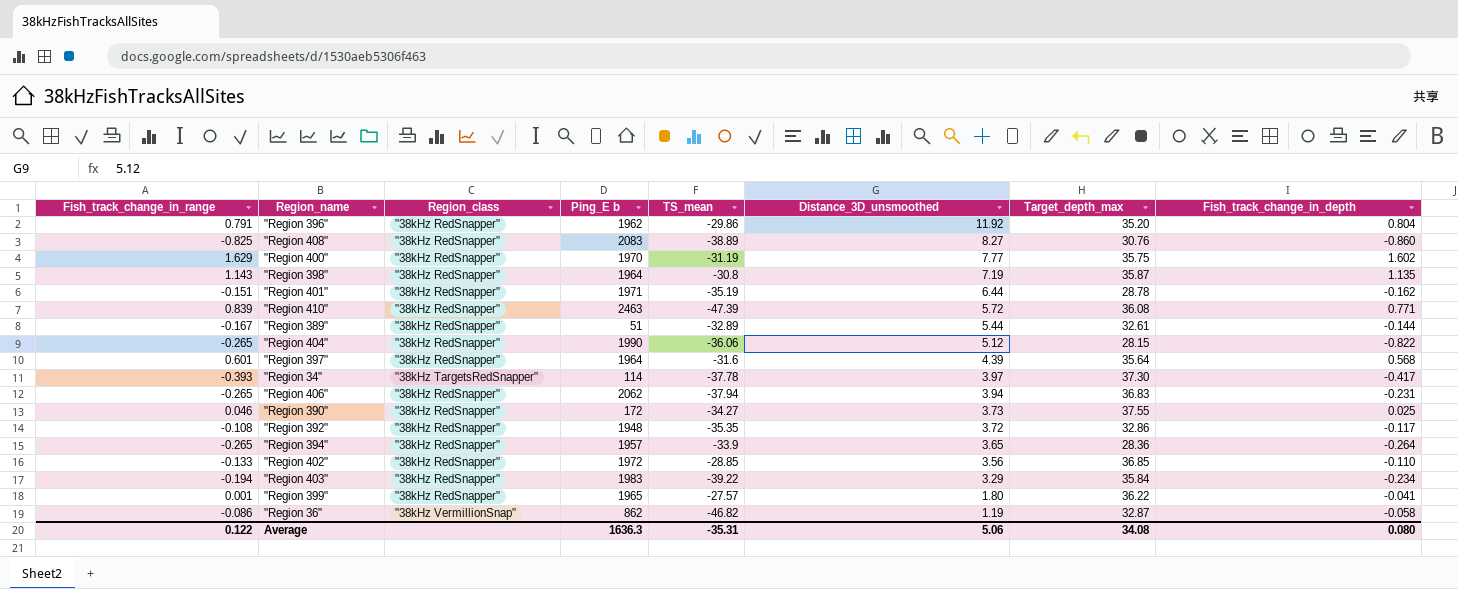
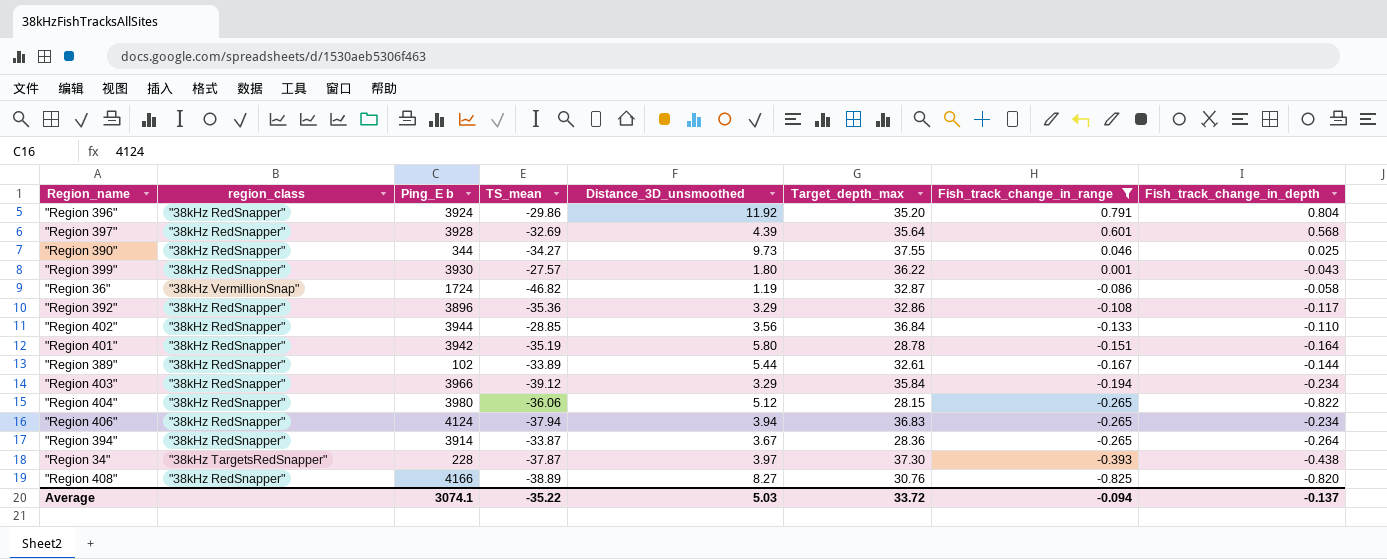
filter: none -> Fish_track_change_in_range <= 0.791
row order: Distance_3D_unsmoothed descending -> Fish_track_change_in_range descending
column name: Region_class -> region_class
column Fish_track_change_in_range | position: 1 -> 7
"Region 396" | Ping_E b: 1962 -> 3924
"Region 397" | Ping_E b: 1964 -> 3928
"Region 397" | TS_mean: -31.6 -> -32.69
"Region 390" | Ping_E b: 172 -> 344
"Region 390" | Distance_3D_unsmoothed: 3.73 -> 9.73
"Region 399" | Ping_E b: 1965 -> 3930
"Region 399" | Fish_track_change_in_depth: -0.041 -> -0.043
"Region 36" | Ping_E b: 862 -> 1724
"Region 392" | Ping_E b: 1948 -> 3896
"Region 392" | TS_mean: -35.35 -> -35.36
"Region 392" | Distance_3D_unsmoothed: 3.72 -> 3.29
"Region 402" | Ping_E b: 1972 -> 3944
"Region 402" | Target_depth_max: 36.85 -> 36.84
"Region 401" | Ping_E b: 1971 -> 3942
"Region 401" | Distance_3D_unsmoothed: 6.44 -> 5.80
"Region 401" | Fish_track_change_in_depth: -0.162 -> -0.164
"Region 389" | Ping_E b: 51 -> 102
"Region 389" | TS_mean: -32.89 -> -33.89
"Region 403" | Ping_E b: 1983 -> 3966
"Region 403" | TS_mean: -39.22 -> -39.12
"Region 404" | Ping_E b: 1990 -> 3980
"Region 406" | Ping_E b: 2062 -> 4124
"Region 406" | Fish_track_change_in_depth: -0.231 -> -0.234
"Region 394" | Ping_E b: 1957 -> 3914
"Region 394" | TS_mean: -33.9 -> -33.87
"Region 394" | Distance_3D_unsmoothed: 3.65 -> 3.67
"Region 34" | Ping_E b: 114 -> 228
"Region 34" | TS_mean: -37.78 -> -37.87
"Region 34" | Fish_track_change_in_depth: -0.417 -> -0.438
"Region 408" | Ping_E b: 2083 -> 4166
"Region 408" | Fish_track_change_in_depth: -0.860 -> -0.820
Average | Ping_E b: 1636.3 -> 3074.1
Average | TS_mean: -35.31 -> -35.22
Average | Distance_3D_unsmoothed: 5.06 -> 5.03
Average | Target_depth_max: 34.08 -> 33.72
Average | Fish_track_change_in_range: 0.122 -> -0.094
Average | Fish_track_change_in_depth: 0.080 -> -0.137

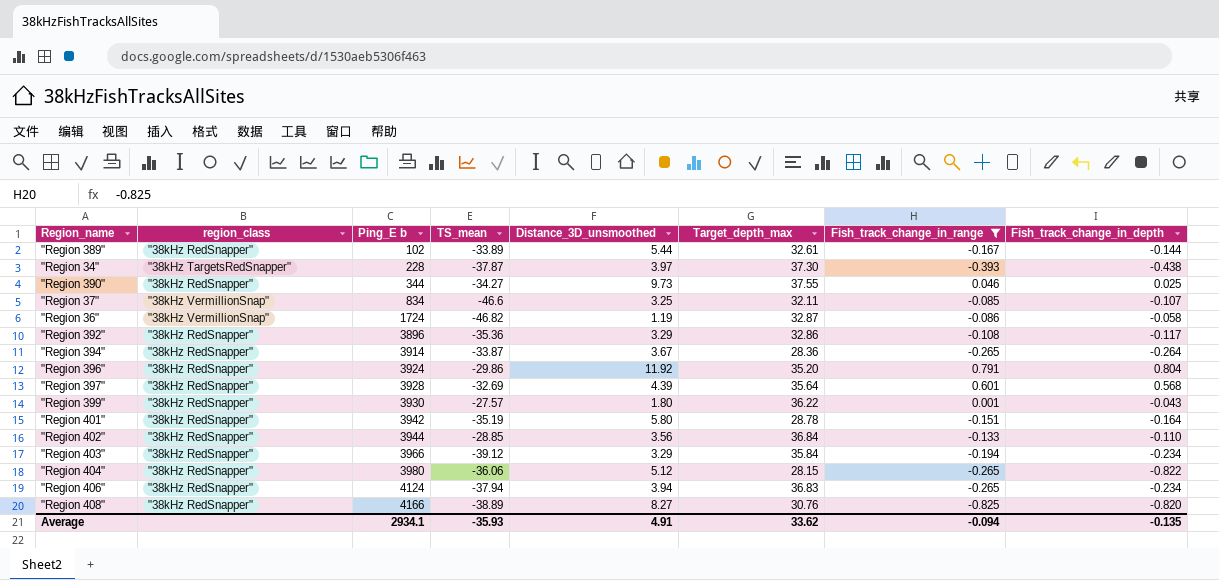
row order: Fish_track_change_in_range descending -> Ping_E b ascending
row "Region 37": none -> "38kHz VermillionSnap" | 834 | -46.6 | 3.25 | 32.11 | -0.085 | -0.107
Average | Ping_E b: 3074.1 -> 2934.1
Average | TS_mean: -35.22 -> -35.93
Average | Distance_3D_unsmoothed: 5.03 -> 4.91
Average | Target_depth_max: 33.72 -> 33.62
Average | Fish_track_change_in_depth: -0.137 -> -0.135

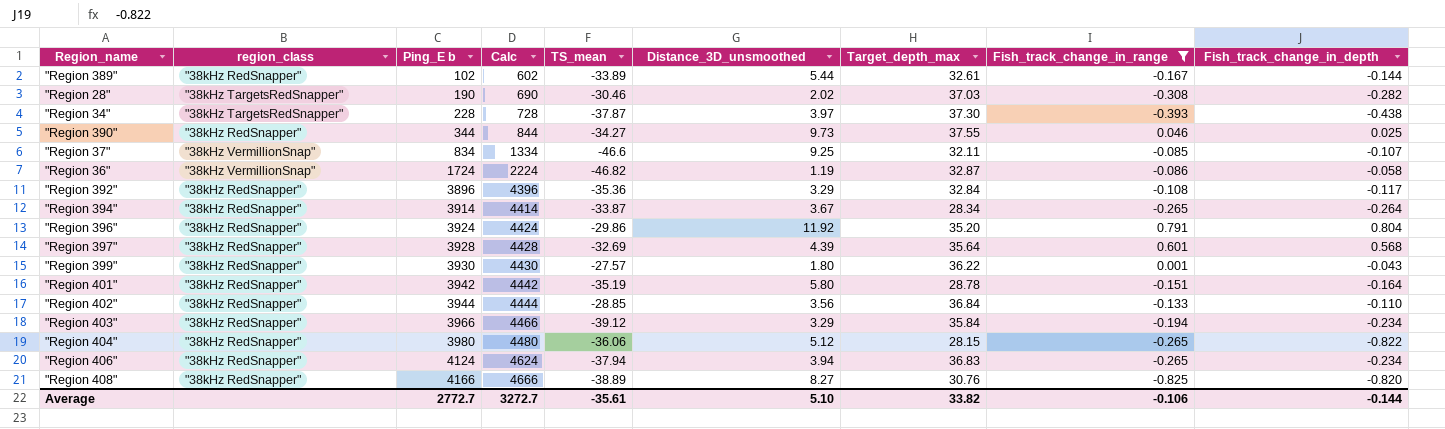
column Calc | formula: none -> [Ping_E b] + 500
row "Region 28": none -> "38kHz TargetsRedSnapper" | 190 | 690 | -30.46 | 2.02 | 37.03 | -0.308 | -0.282
"Region 37" | Distance_3D_unsmoothed: 3.25 -> 9.25
"Region 392" | Target_depth_max: 32.86 -> 32.84
"Region 394" | Target_depth_max: 28.36 -> 28.34
Average | Ping_E b: 2934.1 -> 2772.7
Average | TS_mean: -35.93 -> -35.61
Average | Distance_3D_unsmoothed: 4.91 -> 5.10
Average | Target_depth_max: 33.62 -> 33.82
Average | Fish_track_change_in_range: -0.094 -> -0.106
Average | Fish_track_change_in_depth: -0.135 -> -0.144

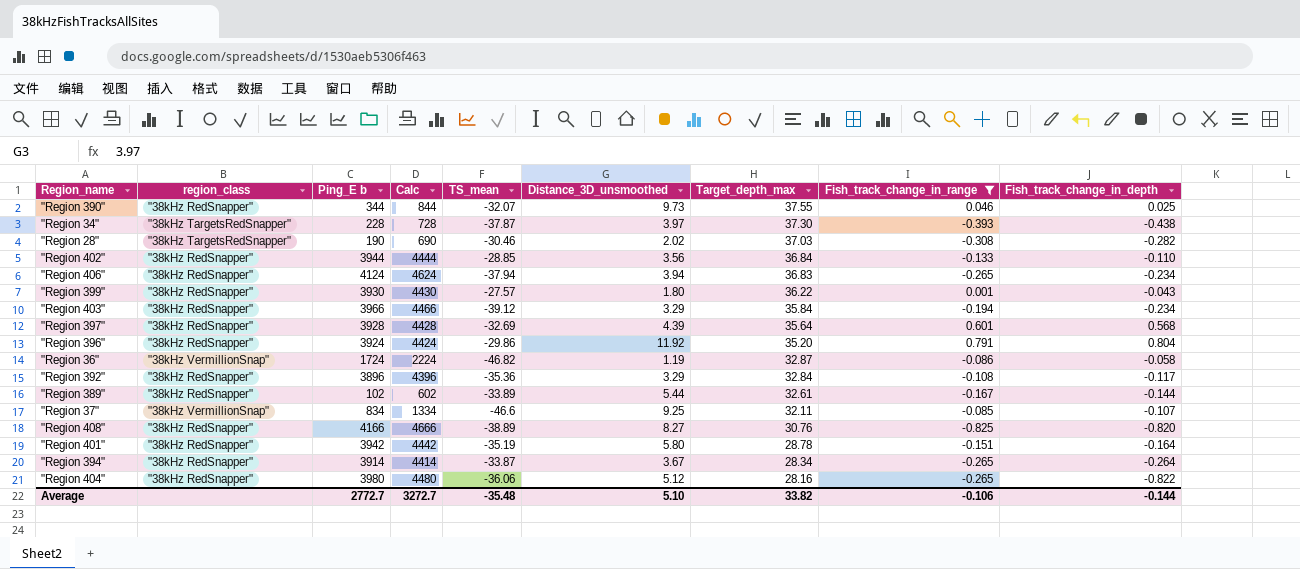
row order: Ping_E b ascending -> Target_depth_max descending
"Region 390" | TS_mean: -34.27 -> -32.07
"Region 404" | Target_depth_max: 28.15 -> 28.16
Average | TS_mean: -35.61 -> -35.48

